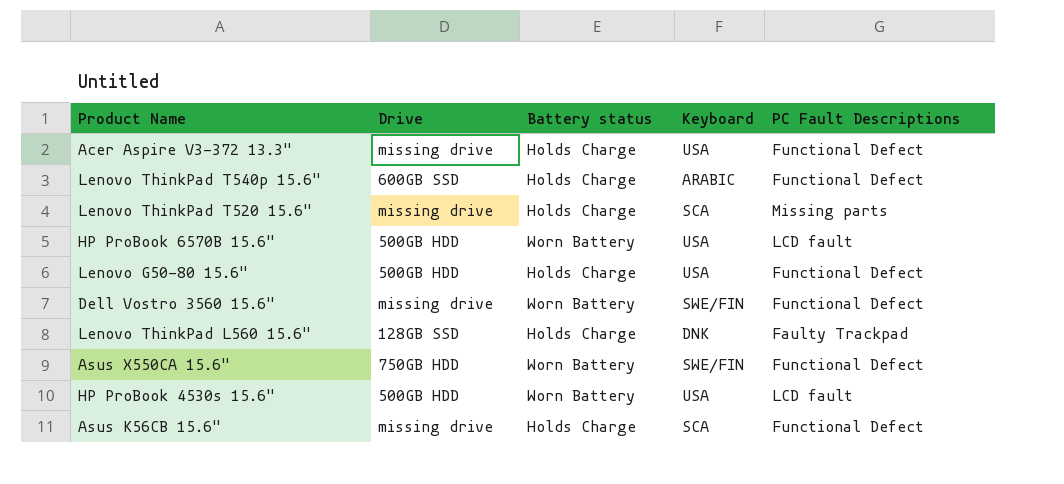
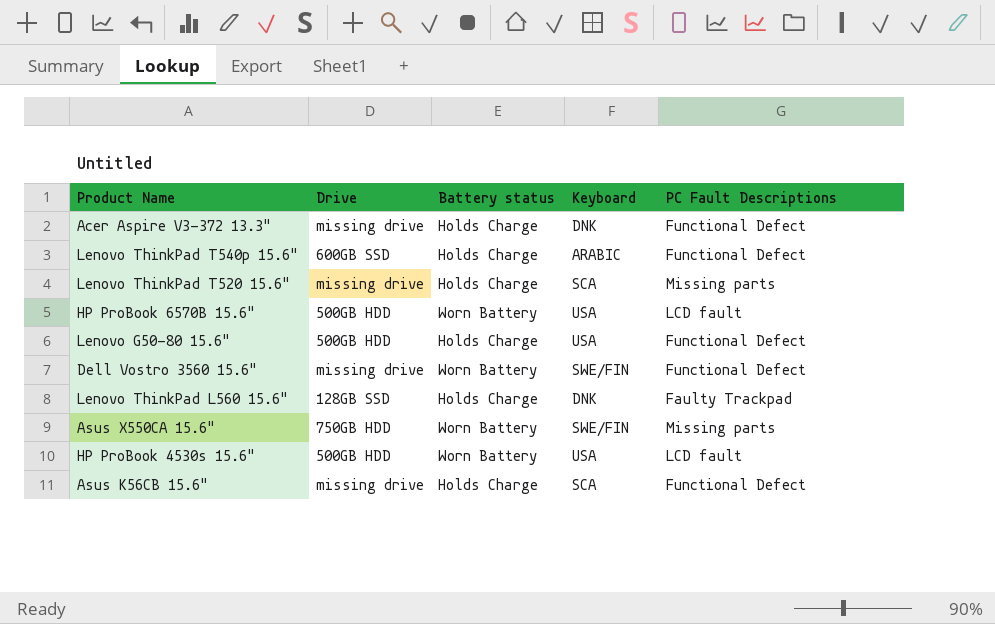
Acer Aspire V3-372 13.3" | Keyboard: USA -> DNK
Asus X550CA 15.6" | PC Fault Descriptions: Functional Defect -> Missing parts

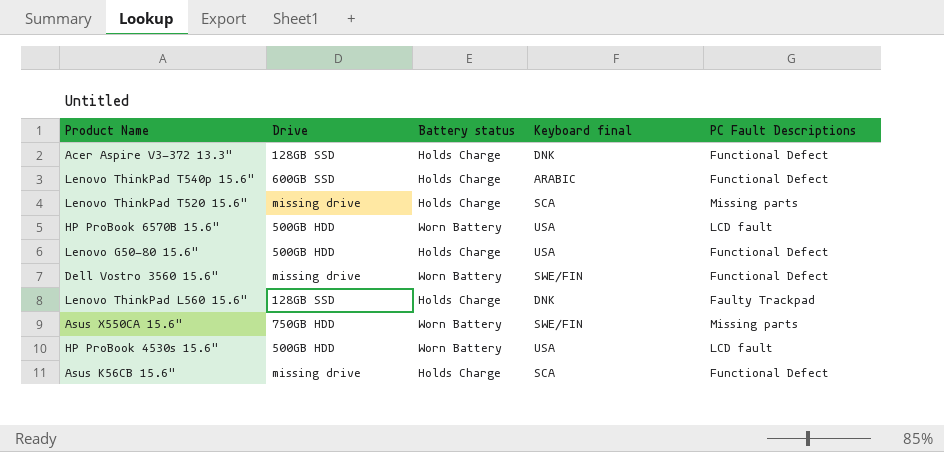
column name: Keyboard -> Keyboard final
Acer Aspire V3-372 13.3" | Drive: missing drive -> 128GB SSD

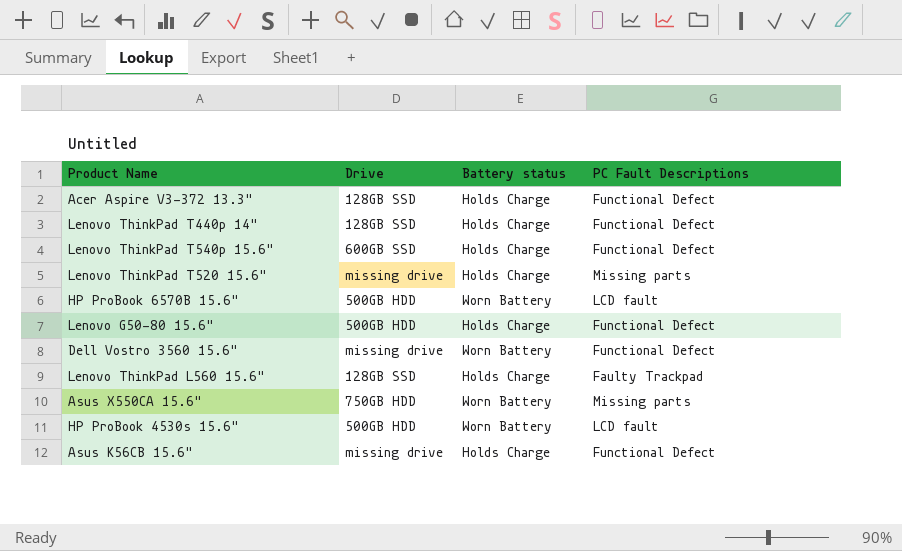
column Keyboard final | position: 4 -> none
row Lenovo ThinkPad T440p 14": none -> 128GB SSD | Holds Charge | Functional Defect

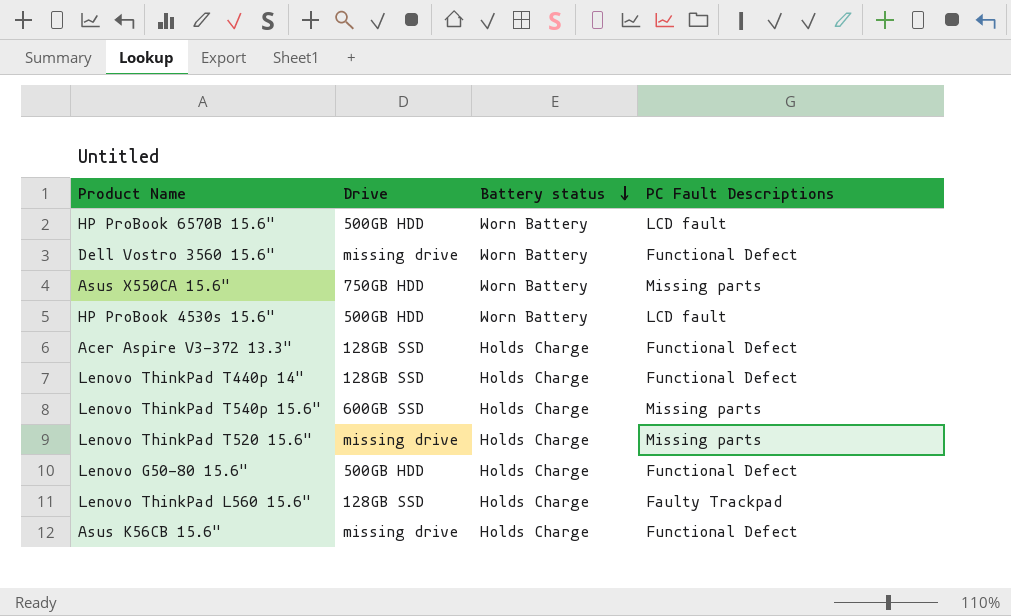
row order: none -> Battery status descending
Lenovo ThinkPad T540p 15.6" | PC Fault Descriptions: Functional Defect -> Missing parts

